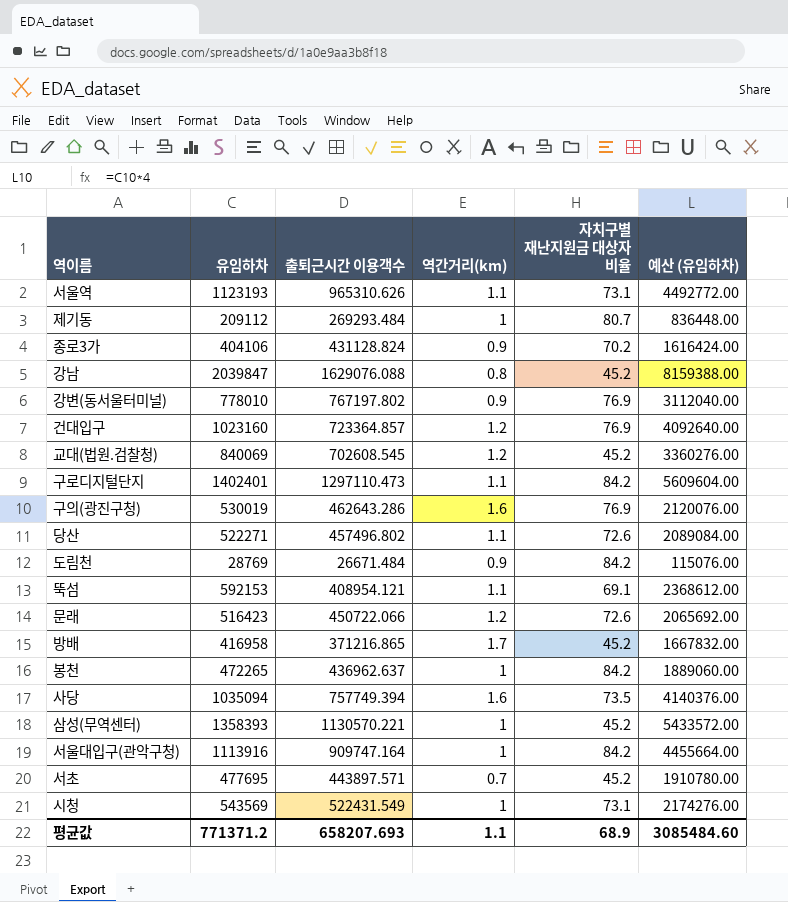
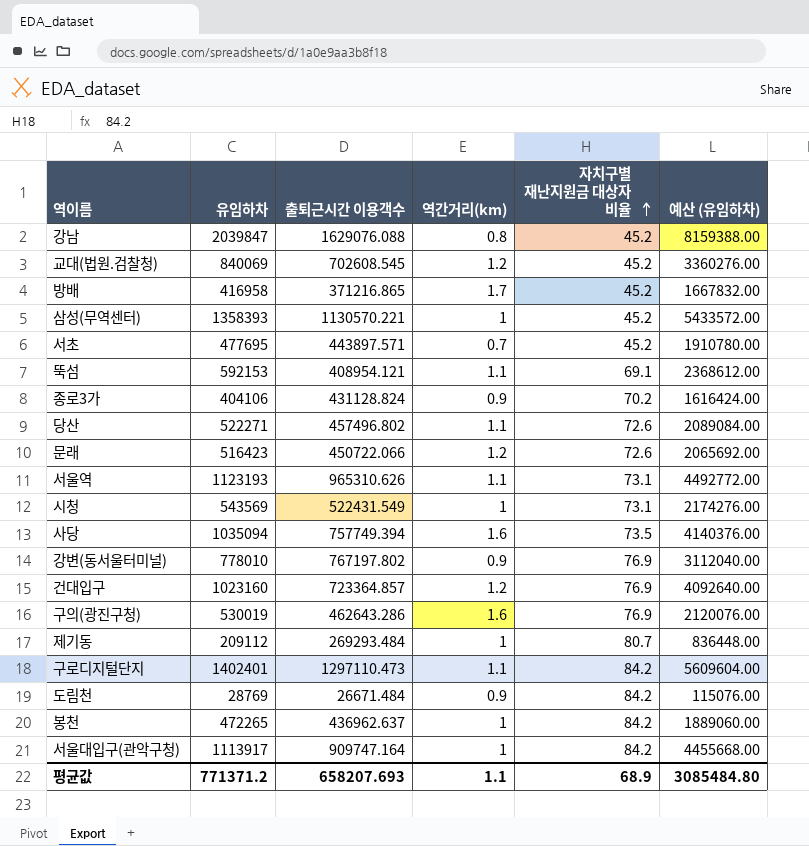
row order: none -> 자치구별 재난지원금 대상자 비율 ascending
서울대입구(관악구청) | 유임하차: 1113916 -> 1113917
서울대입구(관악구청) | 예산 (유임하차): 4455664.00 -> 4455668.00
평균값 | 예산 (유임하차): 3085484.60 -> 3085484.80

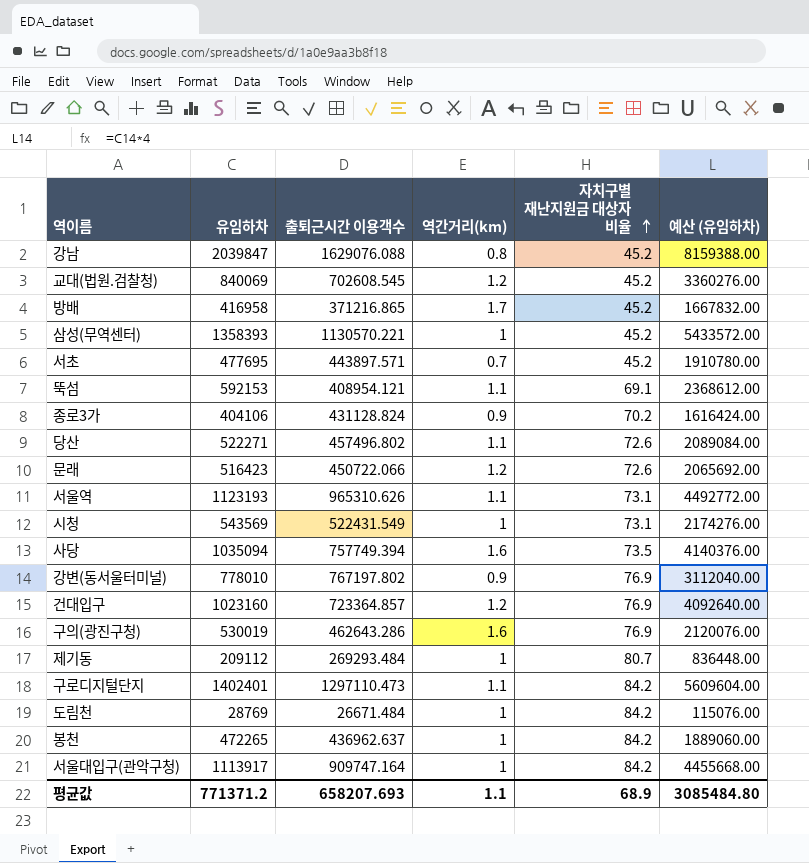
도림천 | 역간거리(km): 0.9 -> 1

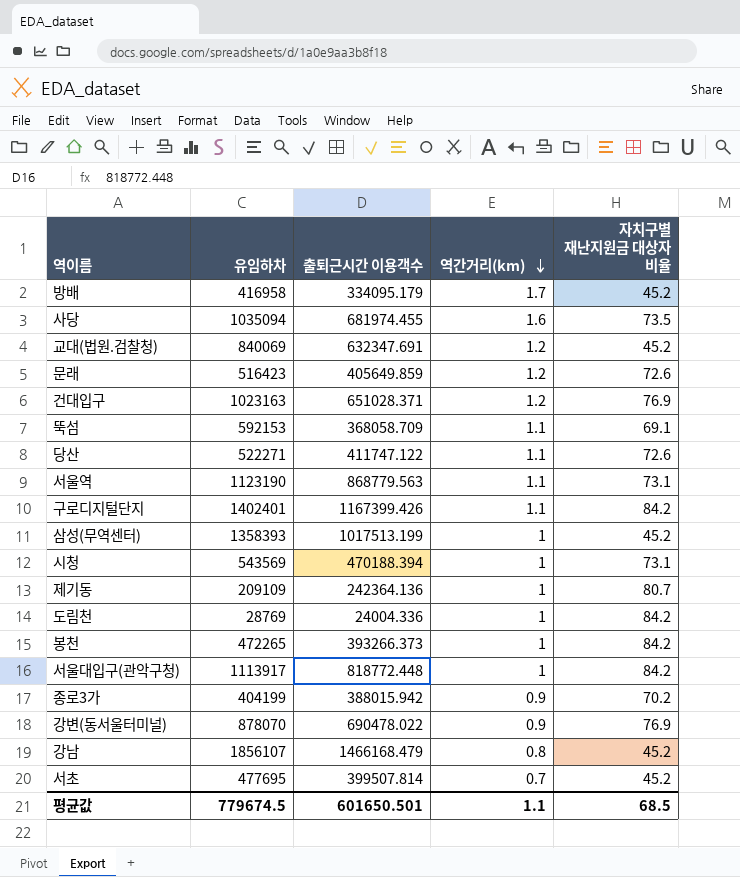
row order: 자치구별 재난지원금 대상자 비율 ascending -> 역간거리(km) descending
column 예산 (유임하차) | formula: [유임하차] * 4 -> none
row 구의(광진구청): 530019 | 462643.286 | 1.6 | 76.9 | 2120076.00 -> none
방배 | 출퇴근시간 이용객수: 371216.865 -> 334095.179
사당 | 출퇴근시간 이용객수: 757749.394 -> 681974.455
교대(법원.검찰청) | 출퇴근시간 이용객수: 702608.545 -> 632347.691
문래 | 출퇴근시간 이용객수: 450722.066 -> 405649.859
건대입구 | 유임하차: 1023160 -> 1023163
건대입구 | 출퇴근시간 이용객수: 723364.857 -> 651028.371
뚝섬 | 출퇴근시간 이용객수: 408954.121 -> 368058.709
당산 | 출퇴근시간 이용객수: 457496.802 -> 411747.122
서울역 | 유임하차: 1123193 -> 1123190
서울역 | 출퇴근시간 이용객수: 965310.626 -> 868779.563
구로디지털단지 | 출퇴근시간 이용객수: 1297110.473 -> 1167399.426
삼성(무역센터) | 출퇴근시간 이용객수: 1130570.221 -> 1017513.199
시청 | 출퇴근시간 이용객수: 522431.549 -> 470188.394
제기동 | 유임하차: 209112 -> 209109
제기동 | 출퇴근시간 이용객수: 269293.484 -> 242364.136
도림천 | 출퇴근시간 이용객수: 26671.484 -> 24004.336
봉천 | 출퇴근시간 이용객수: 436962.637 -> 393266.373
서울대입구(관악구청) | 출퇴근시간 이용객수: 909747.164 -> 818772.448
종로3가 | 유임하차: 404106 -> 404199
종로3가 | 출퇴근시간 이용객수: 431128.824 -> 388015.942
강변(동서울터미널) | 유임하차: 778010 -> 878070
강변(동서울터미널) | 출퇴근시간 이용객수: 767197.802 -> 690478.022
강남 | 유임하차: 2039847 -> 1856107
강남 | 출퇴근시간 이용객수: 1629076.088 -> 1466168.479
서초 | 출퇴근시간 이용객수: 443897.571 -> 399507.814
평균값 | 유임하차: 771371.2 -> 779674.5
평균값 | 출퇴근시간 이용객수: 658207.693 -> 601650.501
평균값 | 자치구별 재난지원금 대상자 비율: 68.9 -> 68.5

